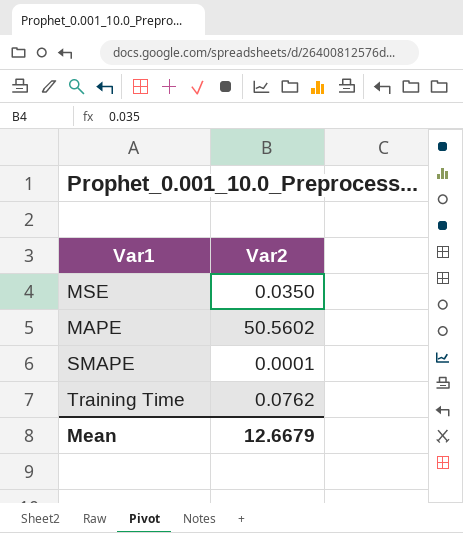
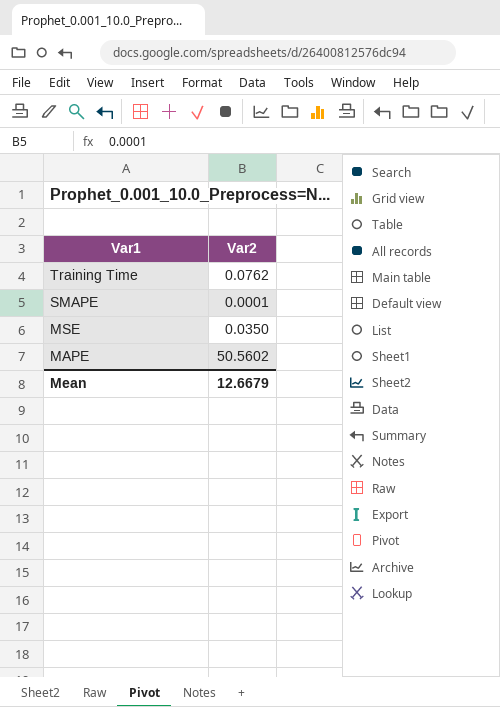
row order: none -> Var1 descending

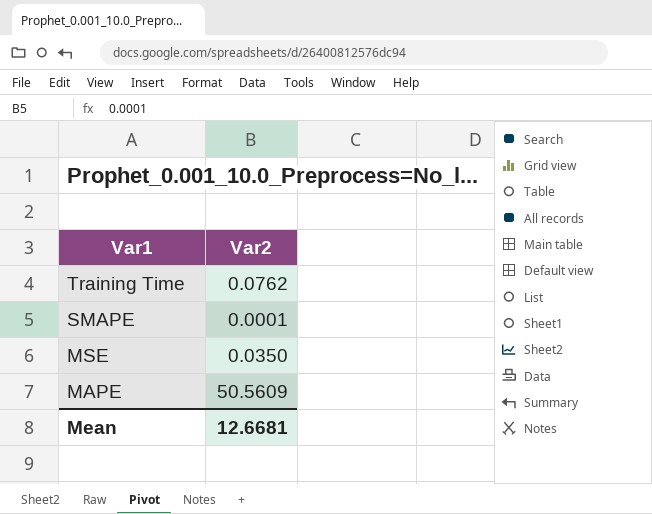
MAPE | Var2: 50.5602 -> 50.5609
Mean | Var2: 12.6679 -> 12.6681

